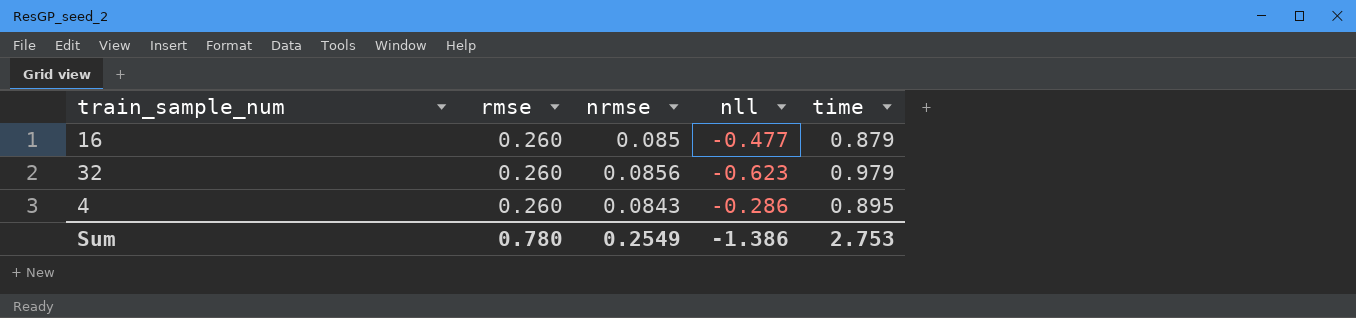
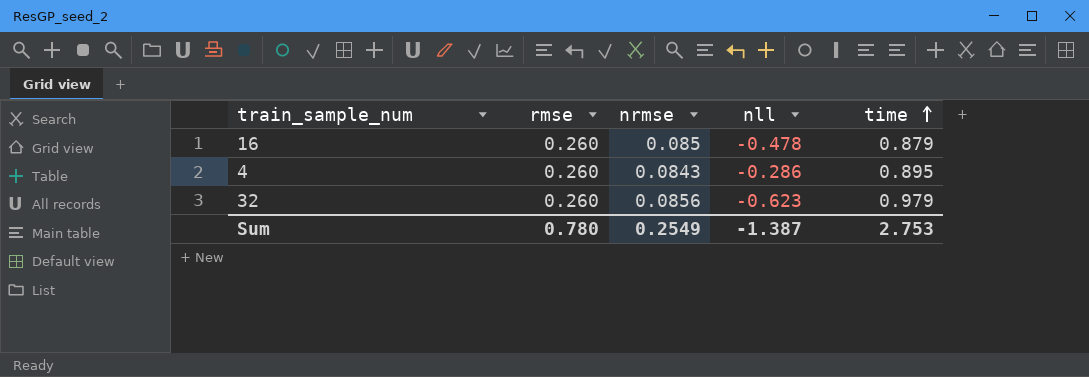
row order: none -> time ascending
16 | nll: -0.477 -> -0.478
Sum | nll: -1.386 -> -1.387

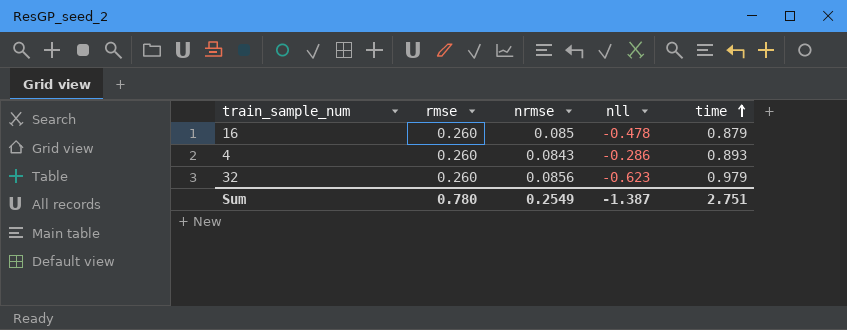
4 | time: 0.895 -> 0.893
Sum | time: 2.753 -> 2.751

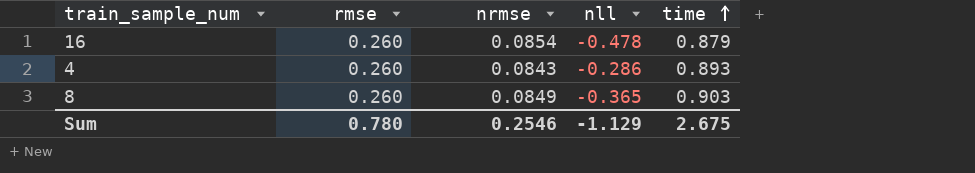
row 32: 0.260 | 0.0856 | -0.623 | 0.979 -> none
16 | nrmse: 0.085 -> 0.0854
row 8: none -> 0.260 | 0.0849 | -0.365 | 0.903
Sum | nrmse: 0.2549 -> 0.2546
Sum | nll: -1.387 -> -1.129
Sum | time: 2.751 -> 2.675

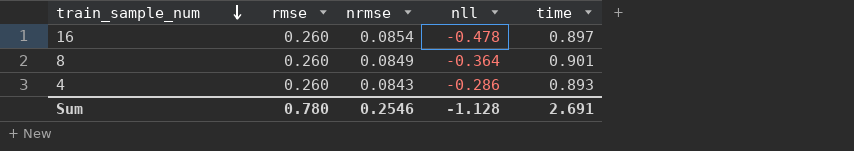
row order: time ascending -> train_sample_num descending
16 | time: 0.879 -> 0.897
8 | nll: -0.365 -> -0.364
8 | time: 0.903 -> 0.901
Sum | nll: -1.129 -> -1.128
Sum | time: 2.675 -> 2.691

